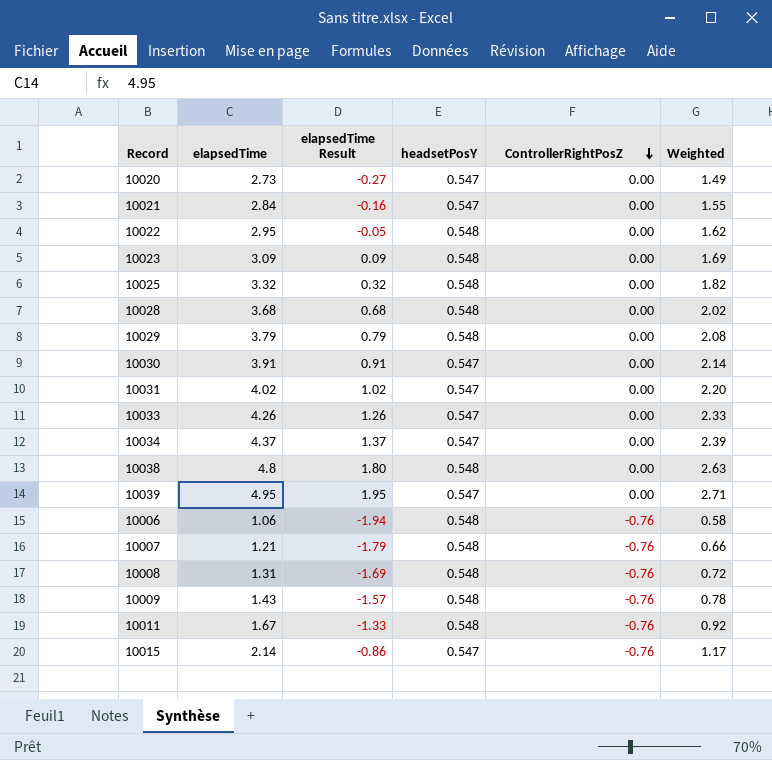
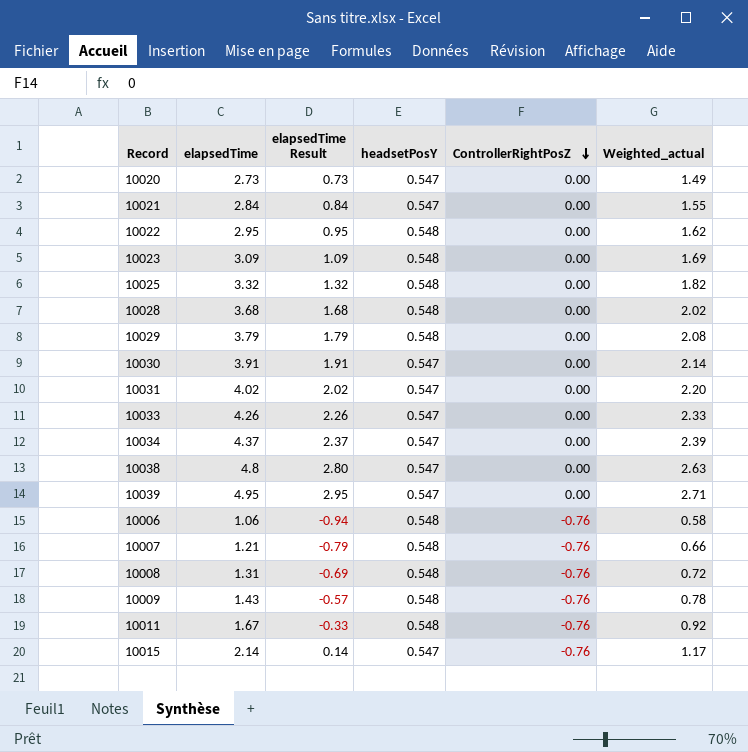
column elapsedTime Result | formula: [elapsedTime] - 3 -> [elapsedTime] - 2
column name: Weighted -> Weighted_actual
10038 | headsetPosY: 0.548 -> 0.547

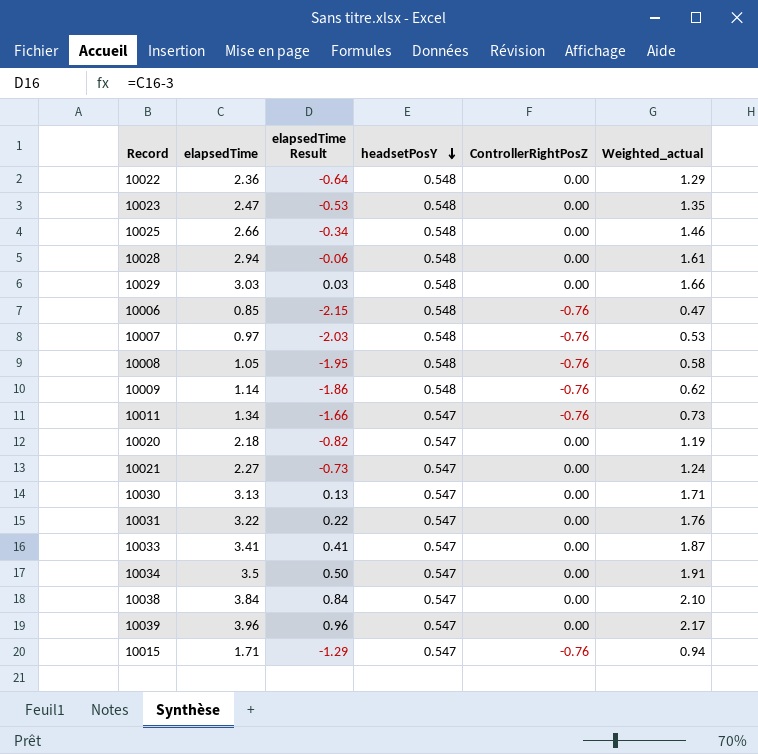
row order: ControllerRightPosZ descending -> headsetPosY descending
column elapsedTime Result | formula: [elapsedTime] - 2 -> [elapsedTime] - 3
10022 | elapsedTime: 2.95 -> 2.36
10022 | Weighted_actual: 1.62 -> 1.29
10023 | elapsedTime: 3.09 -> 2.47
10023 | Weighted_actual: 1.69 -> 1.35
10025 | elapsedTime: 3.32 -> 2.66
10025 | Weighted_actual: 1.82 -> 1.46
10028 | elapsedTime: 3.68 -> 2.94
10028 | Weighted_actual: 2.02 -> 1.61
10029 | elapsedTime: 3.79 -> 3.03
10029 | Weighted_actual: 2.08 -> 1.66
10006 | elapsedTime: 1.06 -> 0.85
10006 | Weighted_actual: 0.58 -> 0.47
10007 | elapsedTime: 1.21 -> 0.97
10007 | Weighted_actual: 0.66 -> 0.53
10008 | elapsedTime: 1.31 -> 1.05
10008 | Weighted_actual: 0.72 -> 0.58
10009 | elapsedTime: 1.43 -> 1.14
10009 | Weighted_actual: 0.78 -> 0.62
10011 | elapsedTime: 1.67 -> 1.34
10011 | headsetPosY: 0.548 -> 0.547
10011 | Weighted_actual: 0.92 -> 0.73
10020 | elapsedTime: 2.73 -> 2.18
10020 | Weighted_actual: 1.49 -> 1.19
10021 | elapsedTime: 2.84 -> 2.27
10021 | Weighted_actual: 1.55 -> 1.24
10030 | elapsedTime: 3.91 -> 3.13
10030 | Weighted_actual: 2.14 -> 1.71
10031 | elapsedTime: 4.02 -> 3.22
10031 | Weighted_actual: 2.20 -> 1.76
10033 | elapsedTime: 4.26 -> 3.41
10033 | Weighted_actual: 2.33 -> 1.87
10034 | elapsedTime: 4.37 -> 3.5
10034 | Weighted_actual: 2.39 -> 1.91
10038 | elapsedTime: 4.8 -> 3.84
10038 | Weighted_actual: 2.63 -> 2.10
10039 | elapsedTime: 4.95 -> 3.96
10039 | Weighted_actual: 2.71 -> 2.17
10015 | elapsedTime: 2.14 -> 1.71
10015 | Weighted_actual: 1.17 -> 0.94

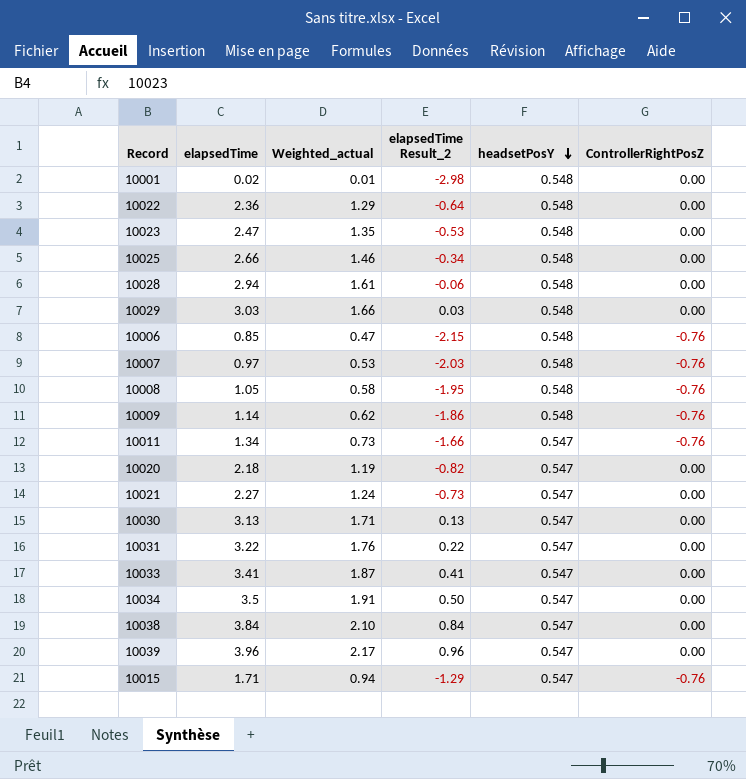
column Weighted_actual | position: 6 -> 3
column name: elapsedTime Result -> elapsedTime Result_2
row 10001: none -> 0.02 | 0.01 | -2.98 | 0.548 | 0.00

